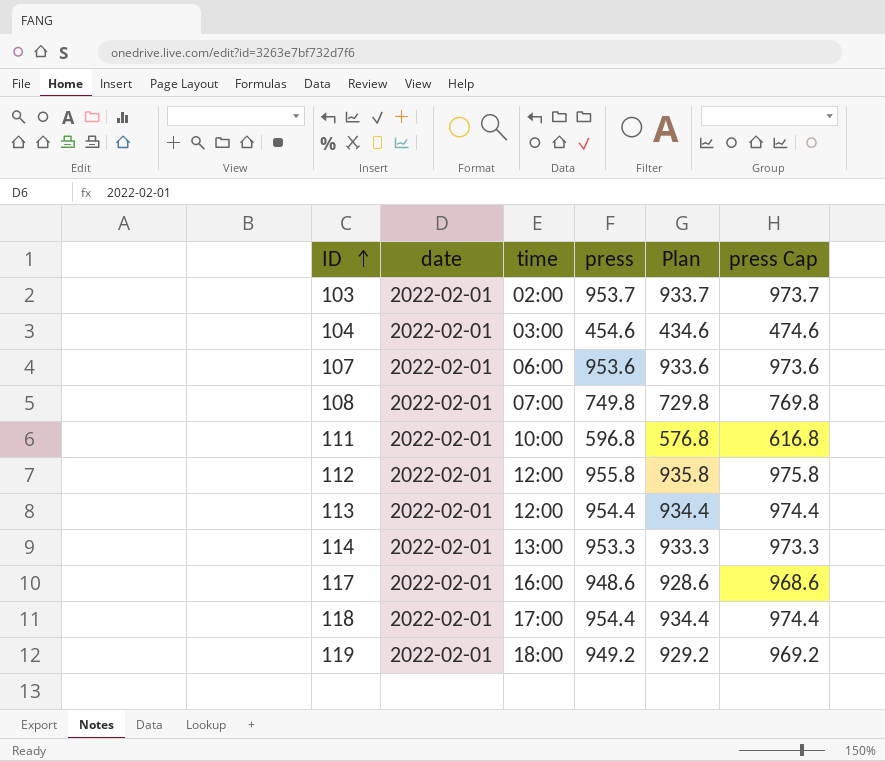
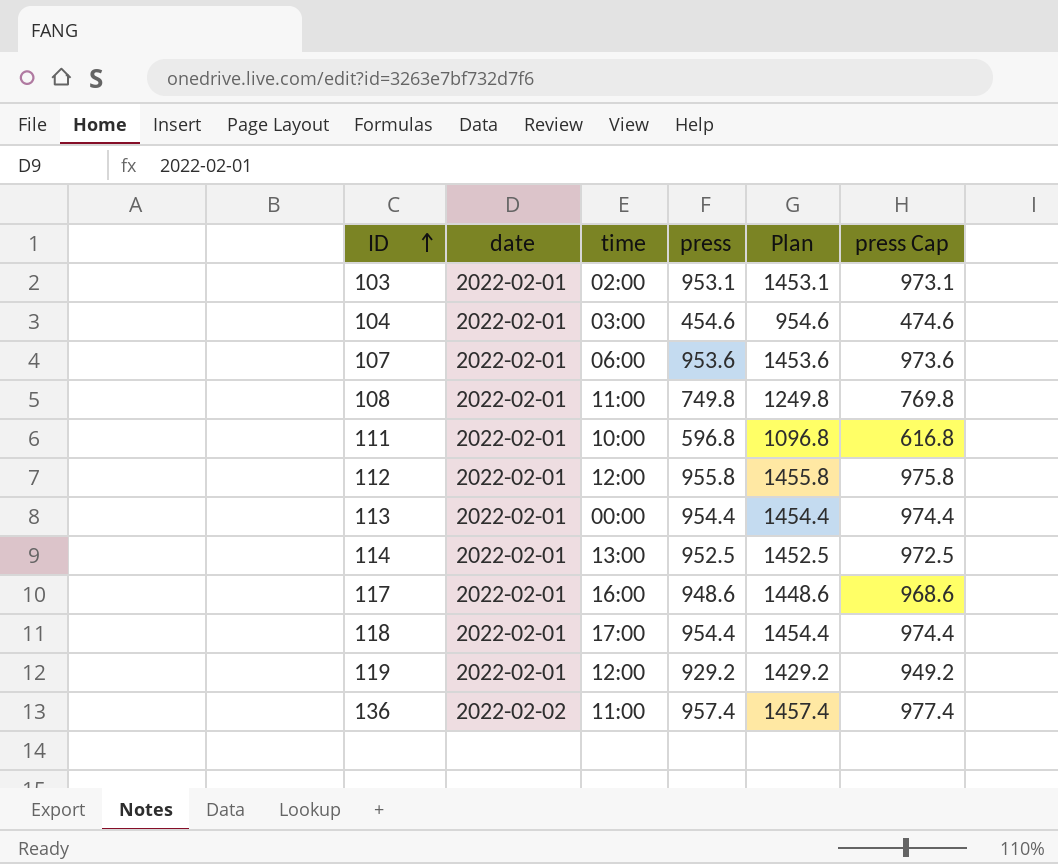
column Plan | formula: [press] - 20 -> [press] + 500
103 | press: 953.7 -> 953.1
103 | press Cap: 973.7 -> 973.1
108 | time: 07:00 -> 11:00
113 | time: 12:00 -> 00:00
114 | press: 953.3 -> 952.5
114 | press Cap: 973.3 -> 972.5
119 | time: 18:00 -> 12:00
119 | press: 949.2 -> 929.2
119 | press Cap: 969.2 -> 949.2
row 136: none -> 2022-02-02 | 11:00 | 957.4 | 1457.4 | 977.4

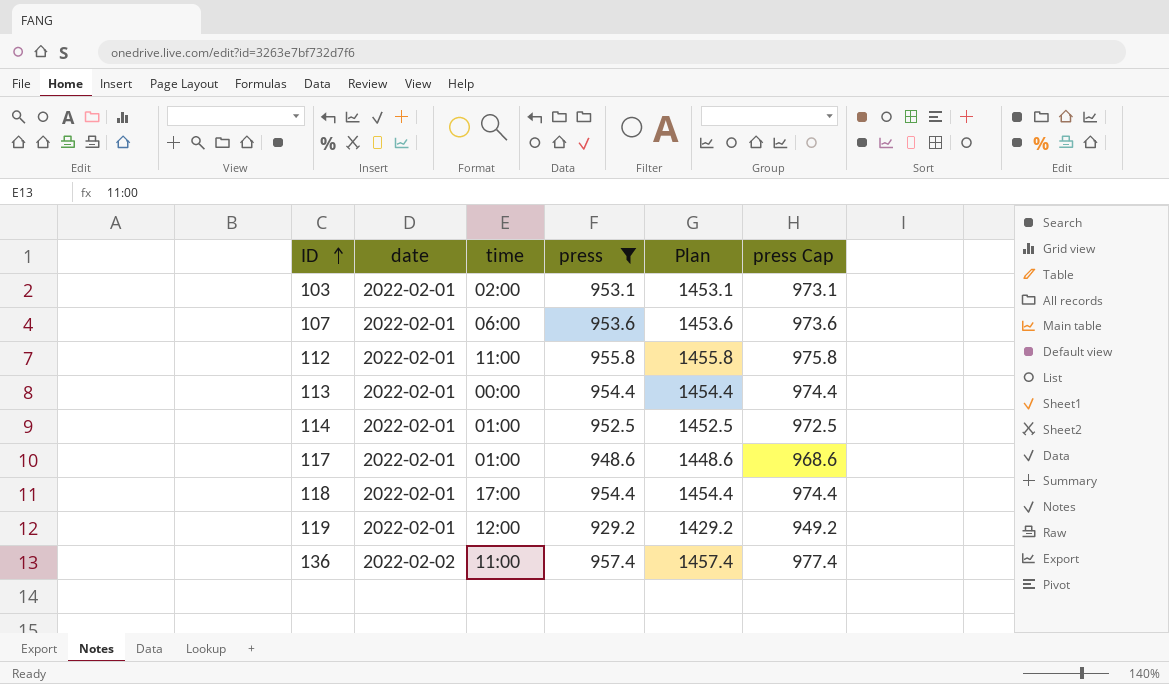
filter: none -> press >= 929.2
112 | time: 12:00 -> 11:00
114 | time: 13:00 -> 01:00
117 | time: 16:00 -> 01:00

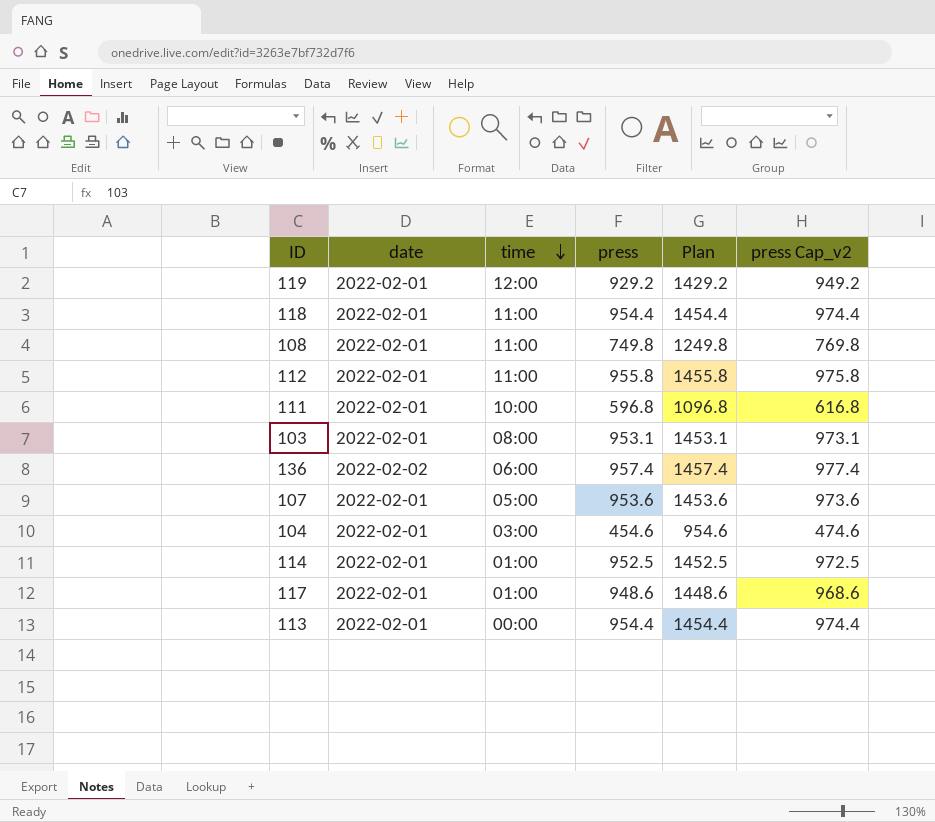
filter: press >= 929.2 -> none
row order: ID ascending -> time descending
column name: press Cap -> press Cap_v2
118 | time: 17:00 -> 11:00
103 | time: 02:00 -> 08:00
136 | time: 11:00 -> 06:00
107 | time: 06:00 -> 05:00

